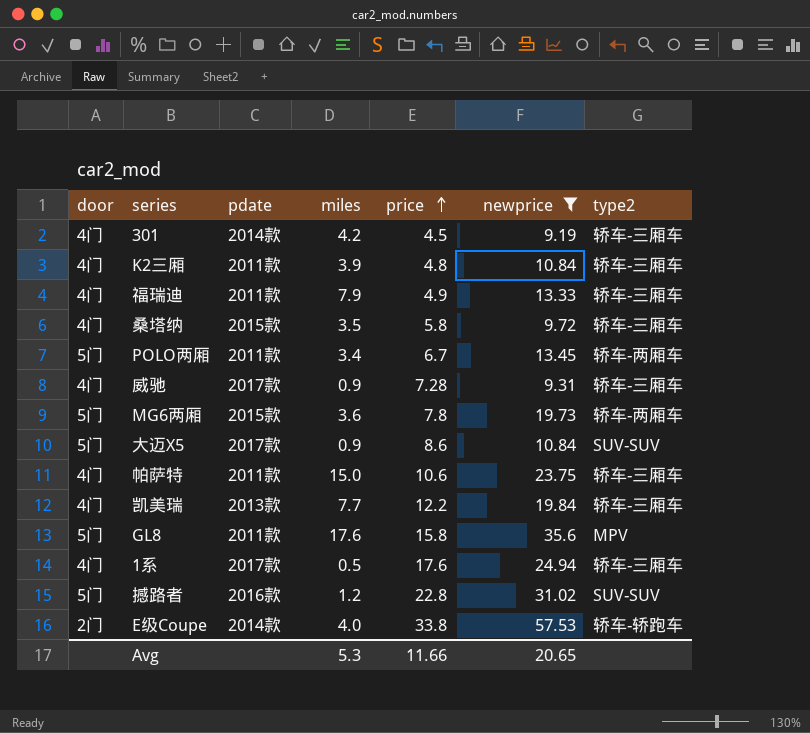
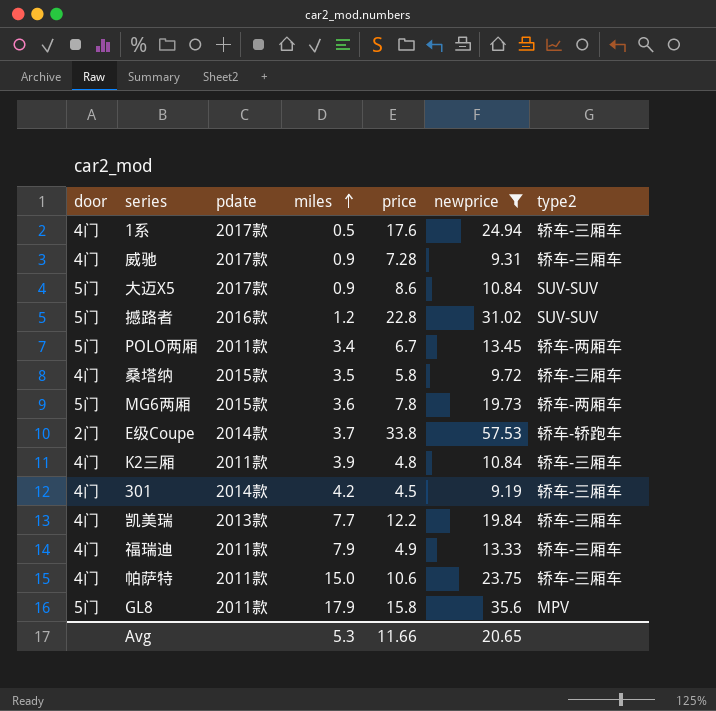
row order: price ascending -> miles ascending
E级Coupe | miles: 4.0 -> 3.7
GL8 | miles: 17.6 -> 17.9

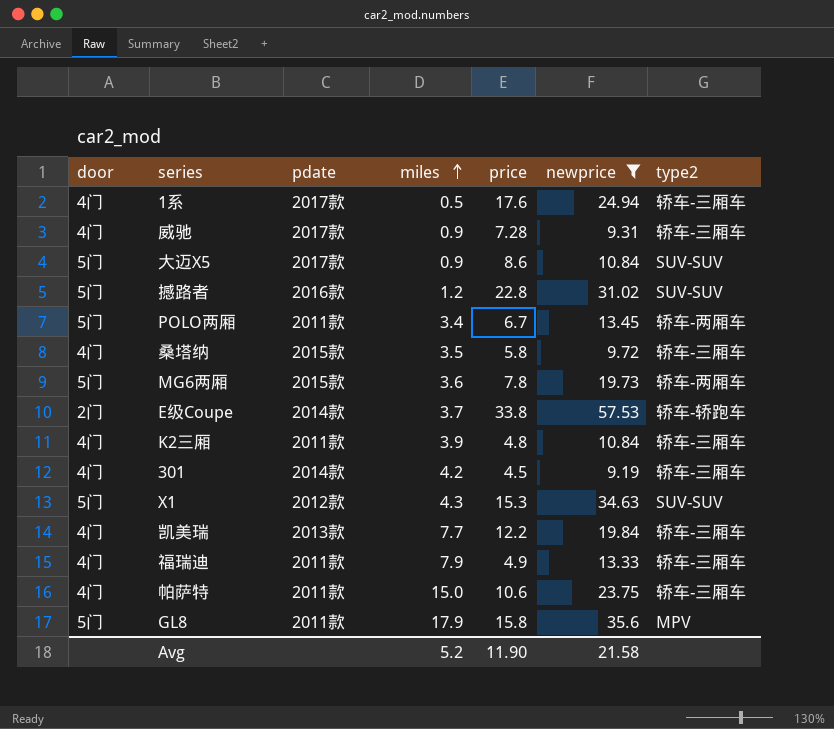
row X1: none -> 5门 | 2012款 | 4.3 | 15.3 | 34.63 | SUV-SUV
Avg | miles: 5.3 -> 5.2
Avg | price: 11.66 -> 11.90
Avg | newprice: 20.65 -> 21.58

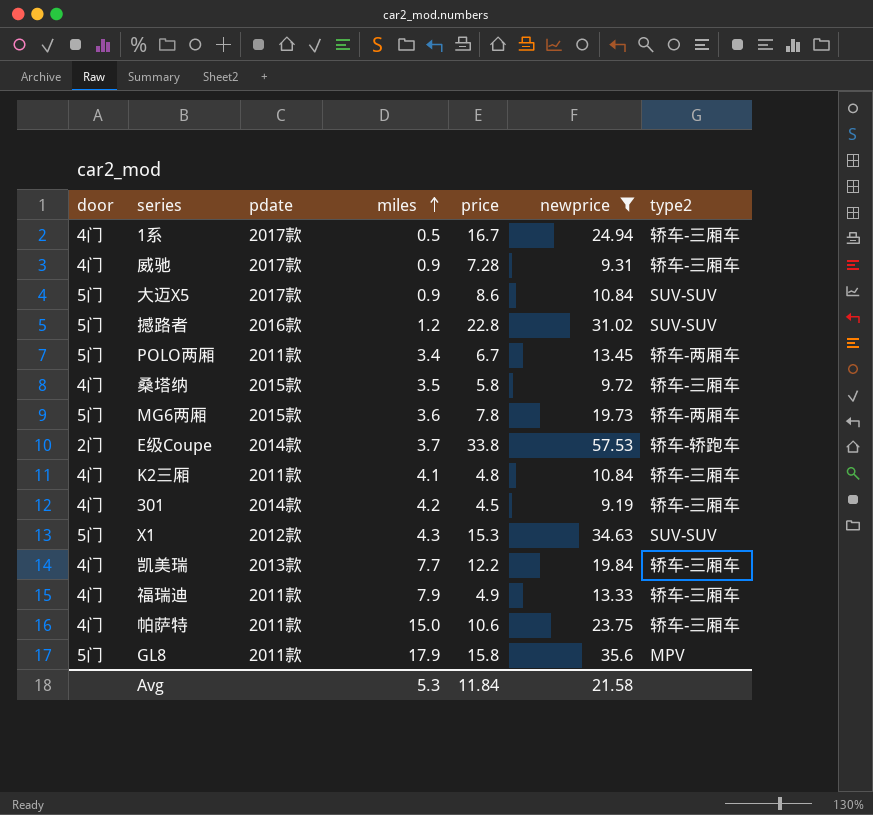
1系 | price: 17.6 -> 16.7
K2三厢 | miles: 3.9 -> 4.1
Avg | miles: 5.2 -> 5.3
Avg | price: 11.90 -> 11.84

